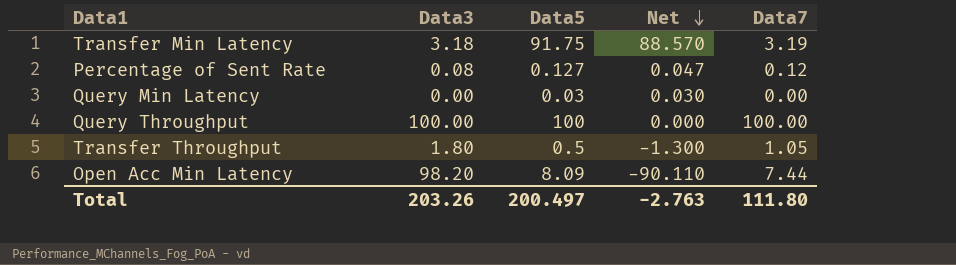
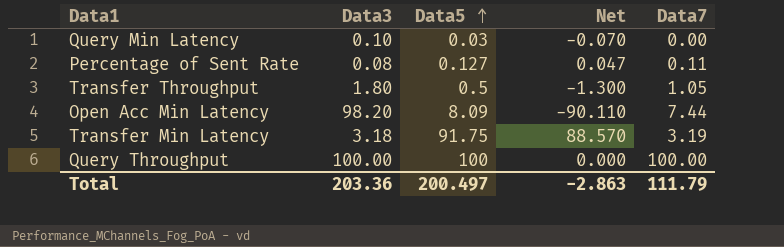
row order: Net descending -> Data5 ascending
Query Min Latency | Data3: 0.00 -> 0.10
Query Min Latency | Net: 0.030 -> -0.070
Percentage of Sent Rate | Data7: 0.12 -> 0.11
Total | Data3: 203.26 -> 203.36
Total | Net: -2.763 -> -2.863
Total | Data7: 111.80 -> 111.79

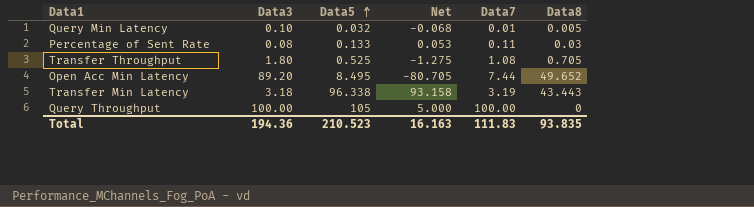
column Data8 | position: none -> 6
Query Min Latency | Data5: 0.03 -> 0.032
Query Min Latency | Net: -0.070 -> -0.068
Query Min Latency | Data7: 0.00 -> 0.01
Percentage of Sent Rate | Data5: 0.127 -> 0.133
Percentage of Sent Rate | Net: 0.047 -> 0.053
Transfer Throughput | Data5: 0.5 -> 0.525
Transfer Throughput | Net: -1.300 -> -1.275
Transfer Throughput | Data7: 1.05 -> 1.08
Open Acc Min Latency | Data3: 98.20 -> 89.20
Open Acc Min Latency | Data5: 8.09 -> 8.495
Open Acc Min Latency | Net: -90.110 -> -80.705
Transfer Min Latency | Data5: 91.75 -> 96.338
Transfer Min Latency | Net: 88.570 -> 93.158
Query Throughput | Data5: 100 -> 105
Query Throughput | Net: 0.000 -> 5.000
Total | Data3: 203.36 -> 194.36
Total | Data5: 200.497 -> 210.523
Total | Net: -2.863 -> 16.163
Total | Data7: 111.79 -> 111.83

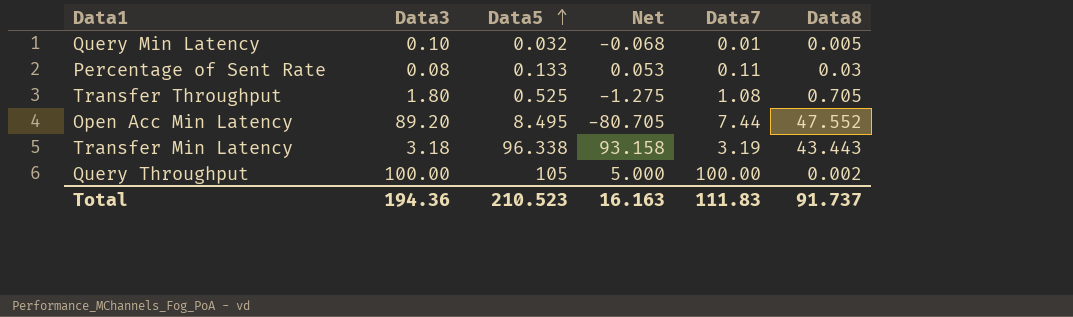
Open Acc Min Latency | Data8: 49.652 -> 47.552
Query Throughput | Data8: 0 -> 0.002
Total | Data8: 93.835 -> 91.737

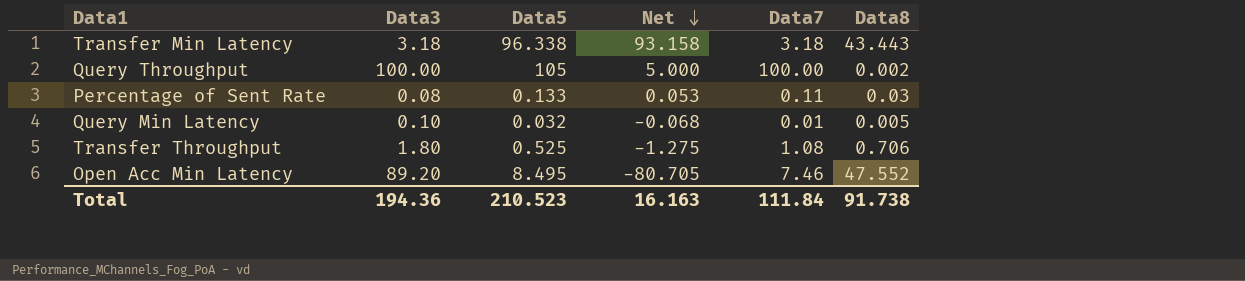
row order: Data5 ascending -> Net descending
Transfer Min Latency | Data7: 3.19 -> 3.18
Transfer Throughput | Data8: 0.705 -> 0.706
Open Acc Min Latency | Data7: 7.44 -> 7.46
Total | Data7: 111.83 -> 111.84
Total | Data8: 91.737 -> 91.738

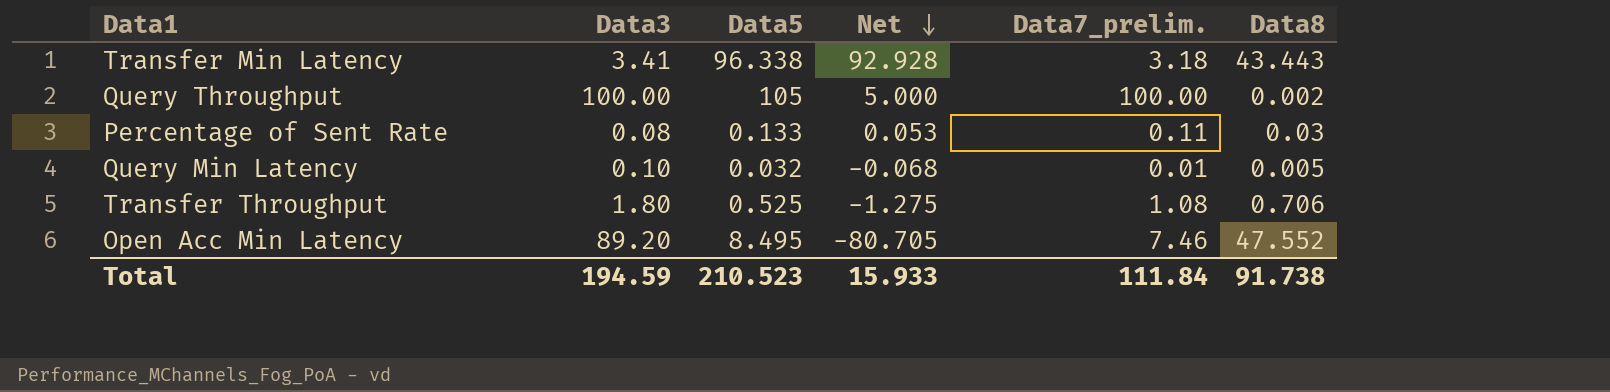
column name: Data7 -> Data7_prelim.
Transfer Min Latency | Data3: 3.18 -> 3.41
Transfer Min Latency | Net: 93.158 -> 92.928
Total | Data3: 194.36 -> 194.59
Total | Net: 16.163 -> 15.933

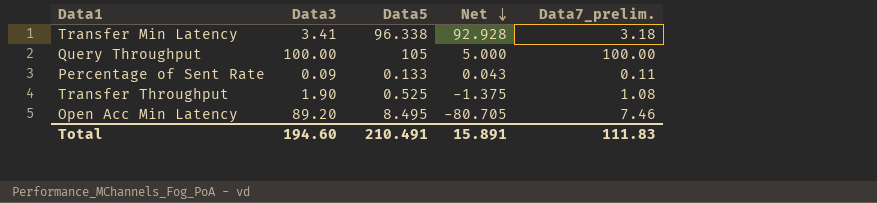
column Data8 | position: 6 -> none
row Query Min Latency: 0.10 | 0.032 | -0.068 | 0.01 | 0.005 -> none
Percentage of Sent Rate | Data3: 0.08 -> 0.09
Percentage of Sent Rate | Net: 0.053 -> 0.043
Transfer Throughput | Data3: 1.80 -> 1.90
Transfer Throughput | Net: -1.275 -> -1.375
Total | Data3: 194.59 -> 194.60
Total | Data5: 210.523 -> 210.491
Total | Net: 15.933 -> 15.891
Total | Data7_prelim.: 111.84 -> 111.83

